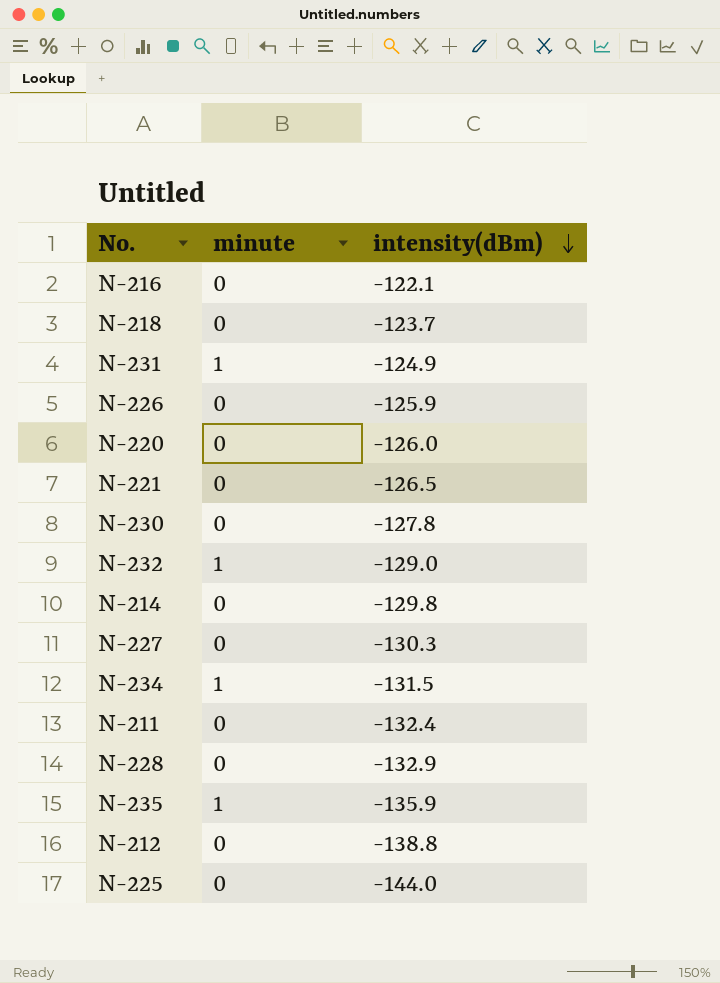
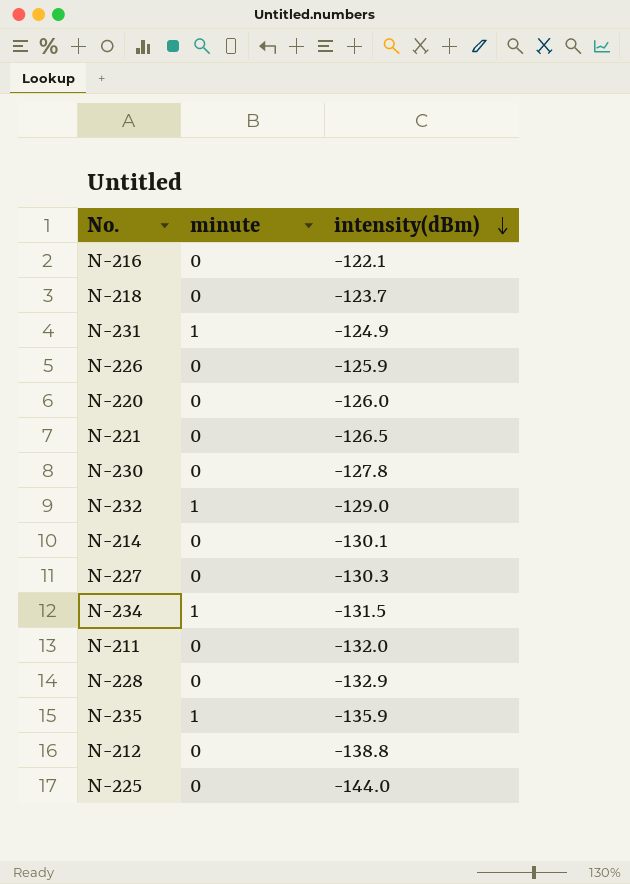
N-214 | intensity(dBm): -129.8 -> -130.1
N-211 | intensity(dBm): -132.4 -> -132.0

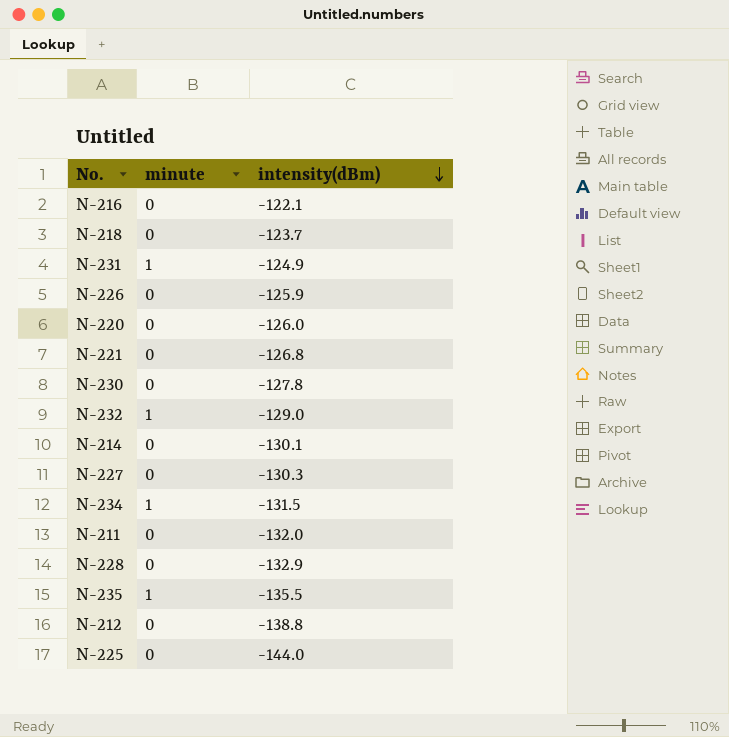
N-221 | intensity(dBm): -126.5 -> -126.8
N-235 | intensity(dBm): -135.9 -> -135.5

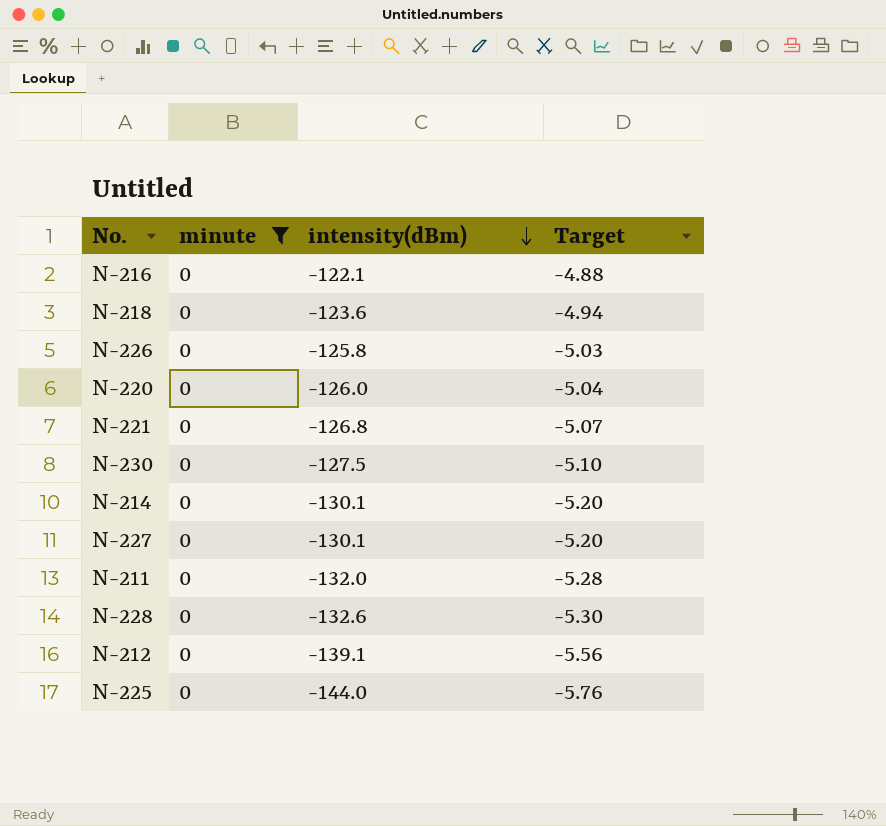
filter: none -> minute = 0
column Target | formula: none -> [intensity(dBm)] * 0.04
N-218 | intensity(dBm): -123.7 -> -123.6
N-226 | intensity(dBm): -125.9 -> -125.8
N-230 | intensity(dBm): -127.8 -> -127.5
N-227 | intensity(dBm): -130.3 -> -130.1
N-228 | intensity(dBm): -132.9 -> -132.6
N-212 | intensity(dBm): -138.8 -> -139.1

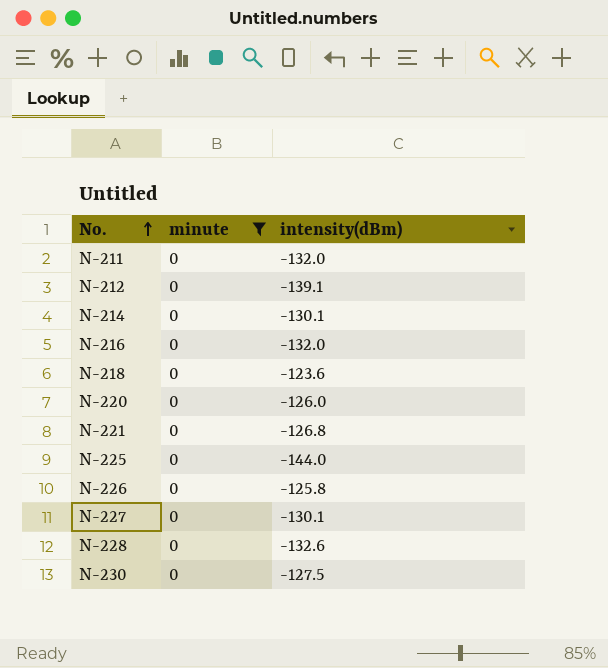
row order: intensity(dBm) descending -> No. ascending
column Target | formula: [intensity(dBm)] * 0.04 -> none
N-216 | intensity(dBm): -122.1 -> -132.0

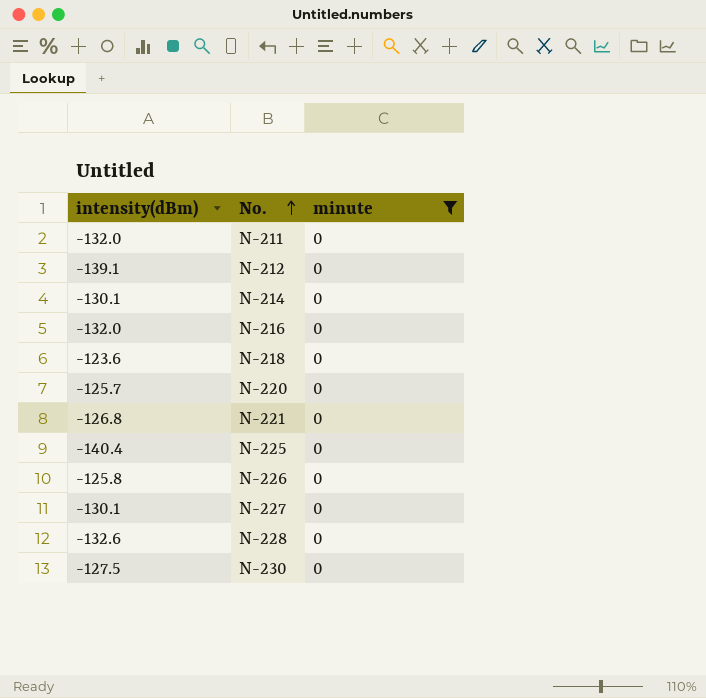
column intensity(dBm) | position: 3 -> 1
N-220 | intensity(dBm): -126.0 -> -125.7
N-225 | intensity(dBm): -144.0 -> -140.4

